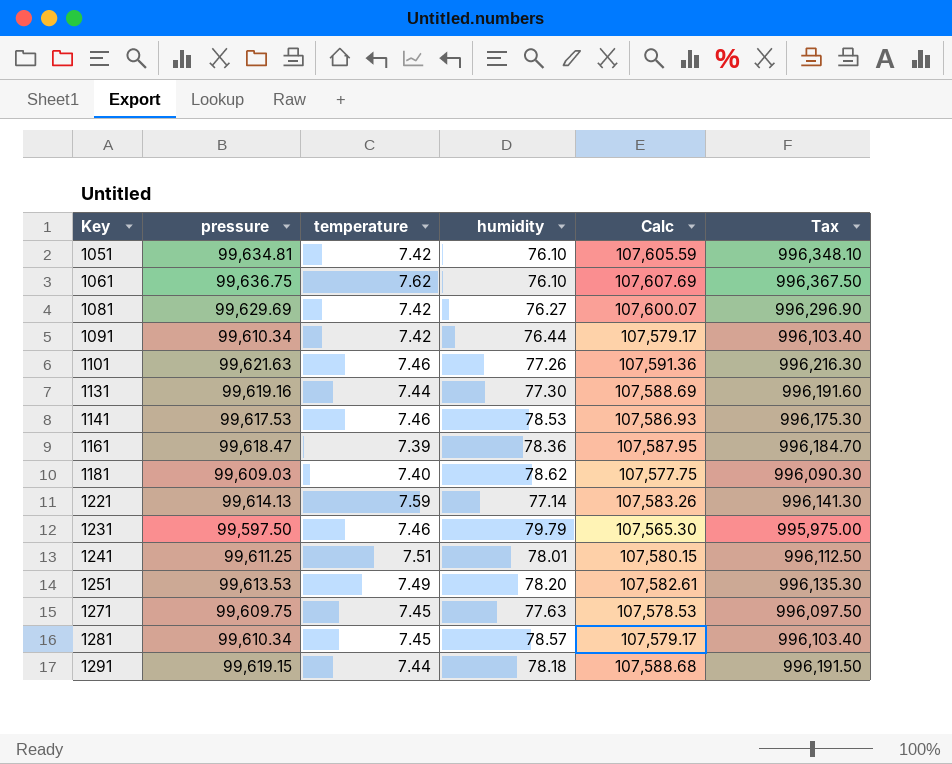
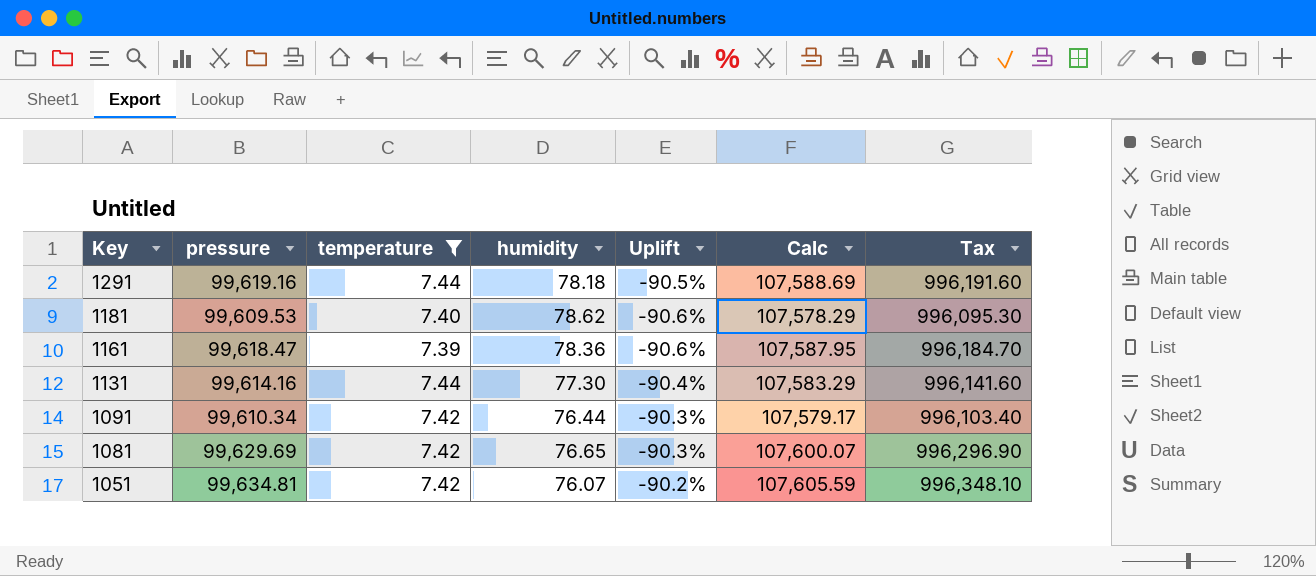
filter: none -> temperature <= 7.44
row order: Key ascending -> Key descending
column Uplift | formula: none -> ([temperature] - [humidity]) / [humidity]
1291 | pressure: 99,619.15 -> 99,619.16
1291 | Calc: 107,588.68 -> 107,588.69
1291 | Tax: 996,191.50 -> 996,191.60
1181 | pressure: 99,609.03 -> 99,609.53
1181 | Calc: 107,577.75 -> 107,578.29
1181 | Tax: 996,090.30 -> 996,095.30
1131 | pressure: 99,619.16 -> 99,614.16
1131 | Calc: 107,588.69 -> 107,583.29
1131 | Tax: 996,191.60 -> 996,141.60
1081 | humidity: 76.27 -> 76.65
1051 | humidity: 76.10 -> 76.07

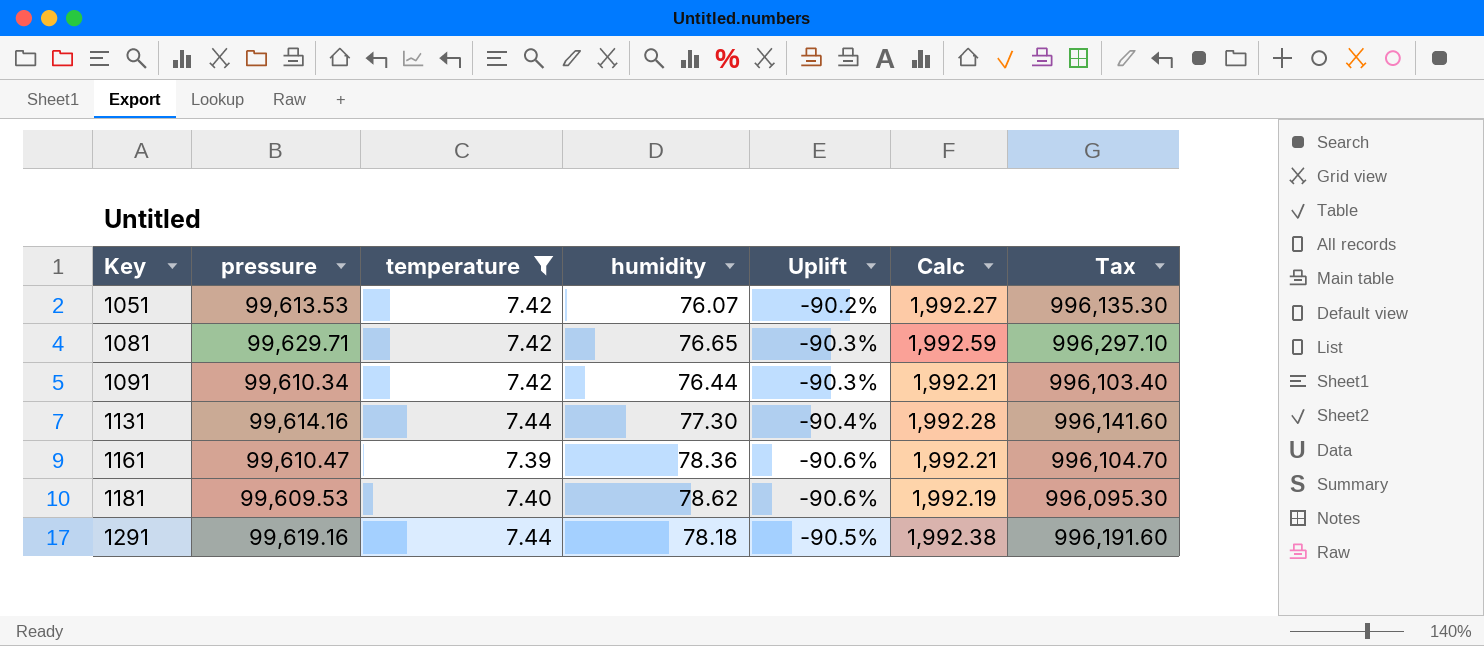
row order: Key descending -> Key ascending
column Calc | formula: [pressure] * 1.08 -> [pressure] * 0.02
1051 | pressure: 99,634.81 -> 99,613.53
1051 | Tax: 996,348.10 -> 996,135.30
1081 | pressure: 99,629.69 -> 99,629.71
1081 | Tax: 996,296.90 -> 996,297.10
1161 | pressure: 99,618.47 -> 99,610.47
1161 | Tax: 996,184.70 -> 996,104.70

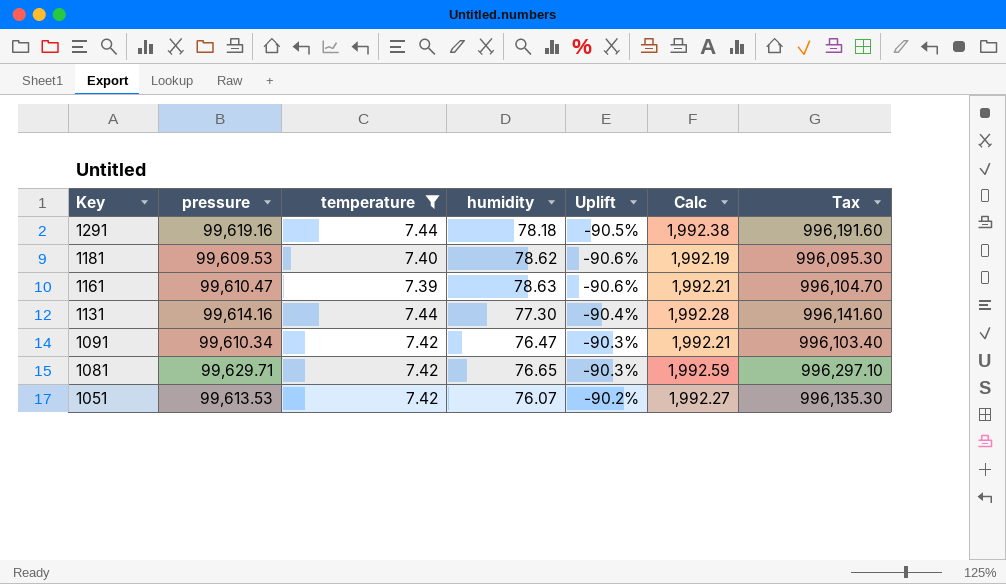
row order: Key ascending -> Key descending
1161 | humidity: 78.36 -> 78.63
1091 | humidity: 76.44 -> 76.47

